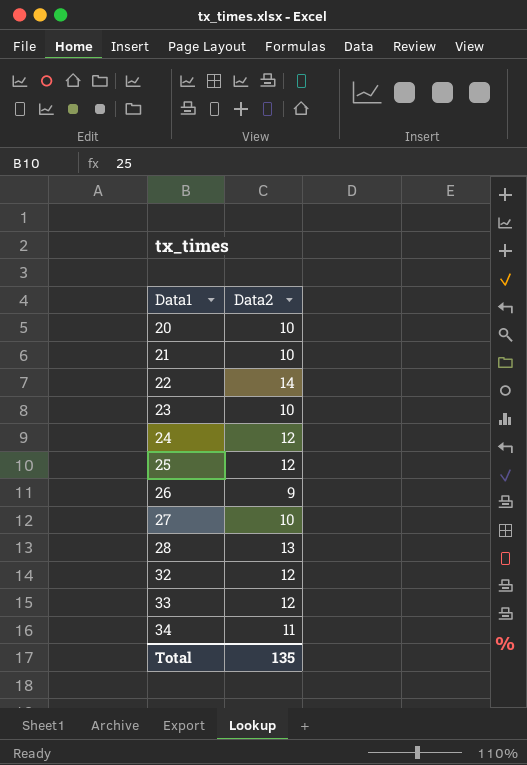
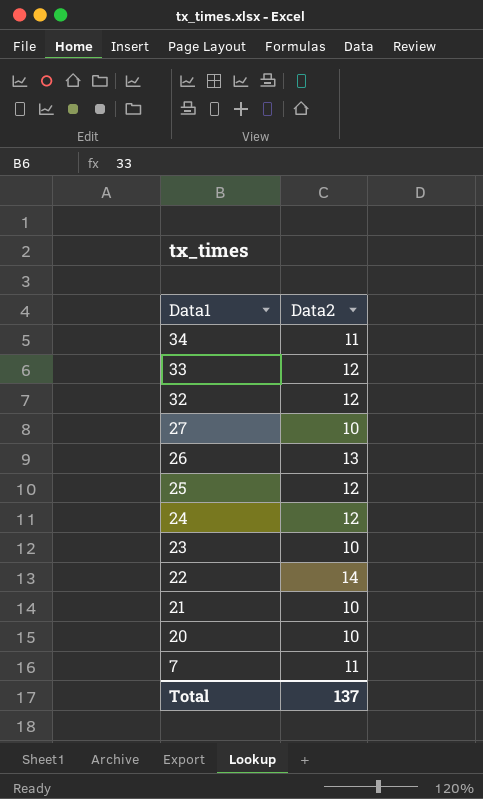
row order: Data1 ascending -> Data1 descending
row 28: 13 -> none
26 | Data2: 9 -> 13
row 7: none -> 11
Total | Data2: 135 -> 137

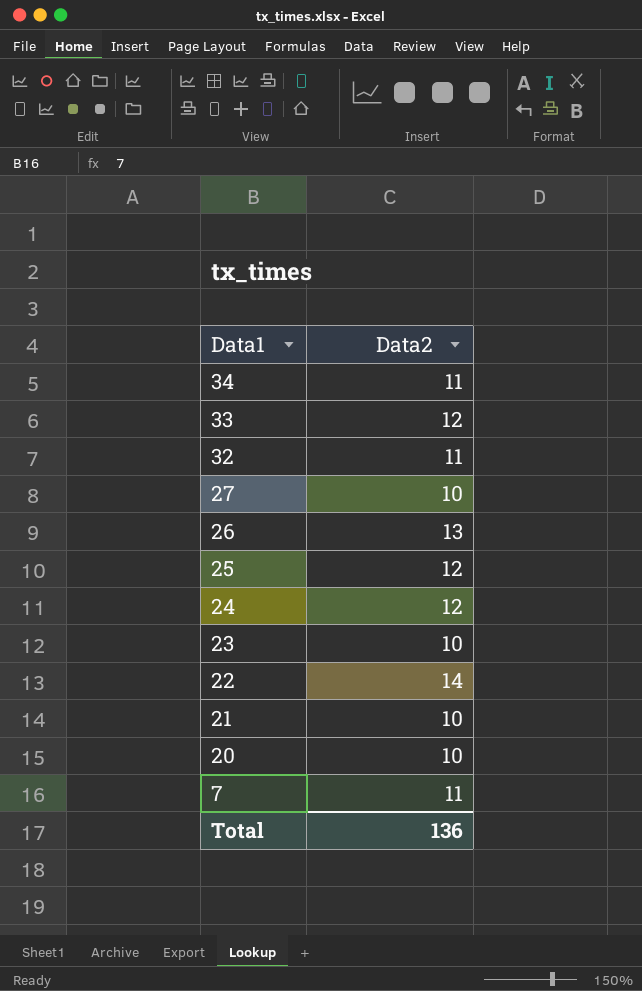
32 | Data2: 12 -> 11
Total | Data2: 137 -> 136

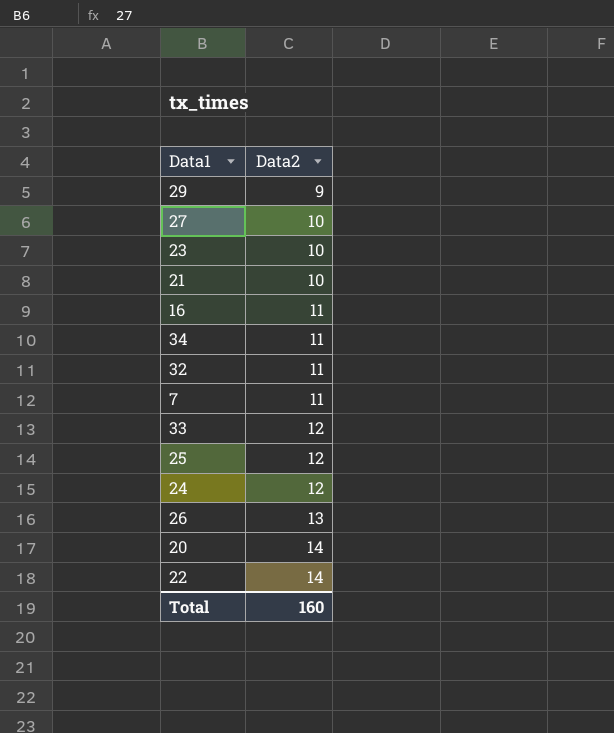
row order: Data1 descending -> Data2 ascending
row 29: none -> 9
row 16: none -> 11
20 | Data2: 10 -> 14
Total | Data2: 136 -> 160

